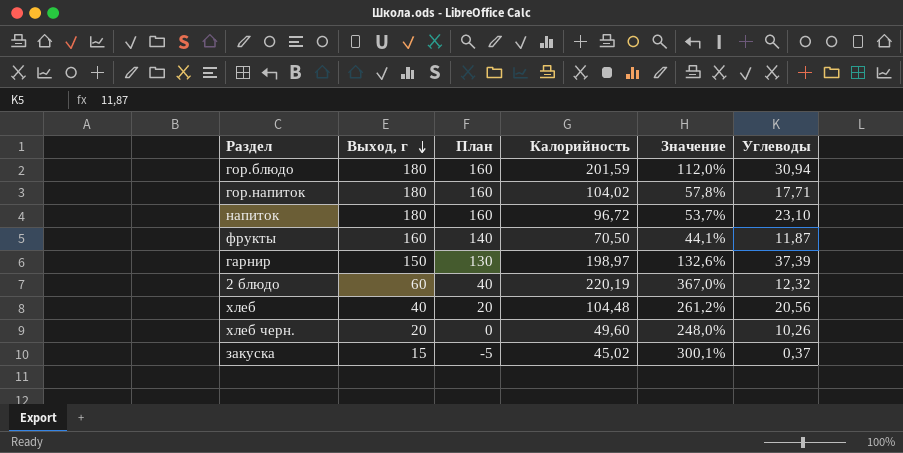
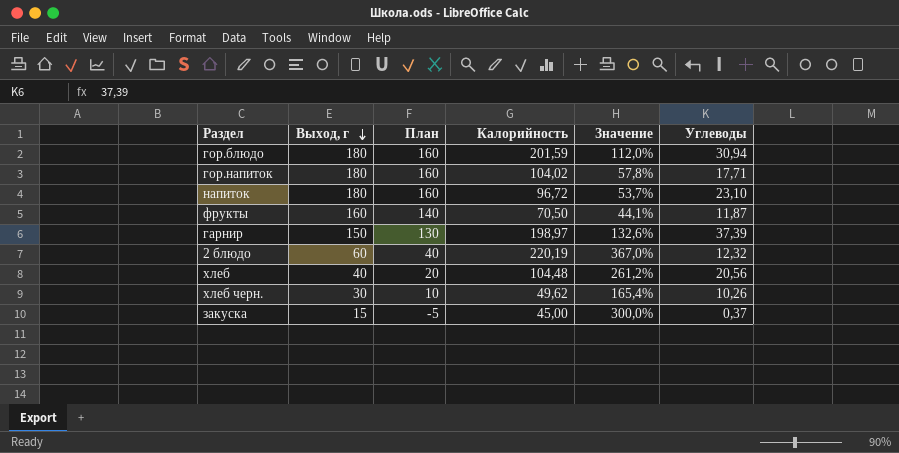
хлеб черн. | Выход, г: 20 -> 30
хлеб черн. | План: 0 -> 10
хлеб черн. | Калорийность: 49,60 -> 49,62
хлеб черн. | Значение: 248,0% -> 165,4%
закуска | Калорийность: 45,02 -> 45,00
закуска | Значение: 300,1% -> 300,0%

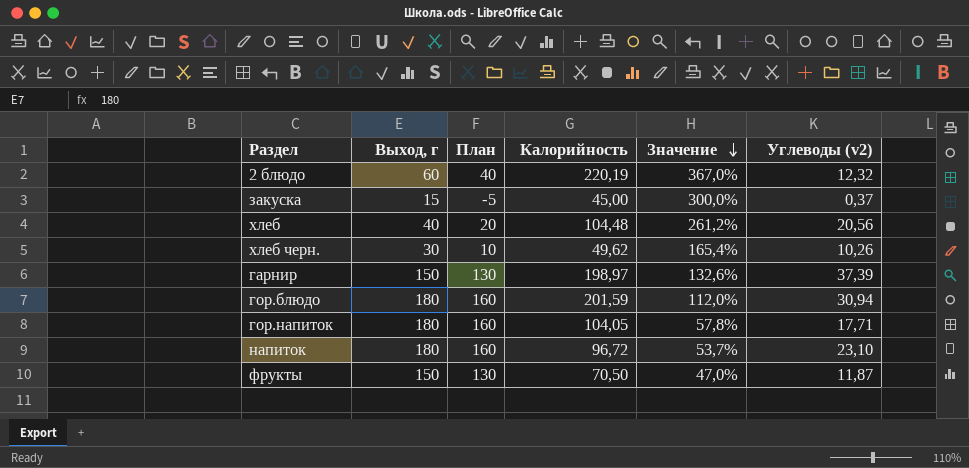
row order: Выход, г descending -> Значение descending
column name: Углеводы -> Углеводы (v2)
гор.напиток | Калорийность: 104,02 -> 104,05
фрукты | Выход, г: 160 -> 150
фрукты | План: 140 -> 130
фрукты | Значение: 44,1% -> 47,0%

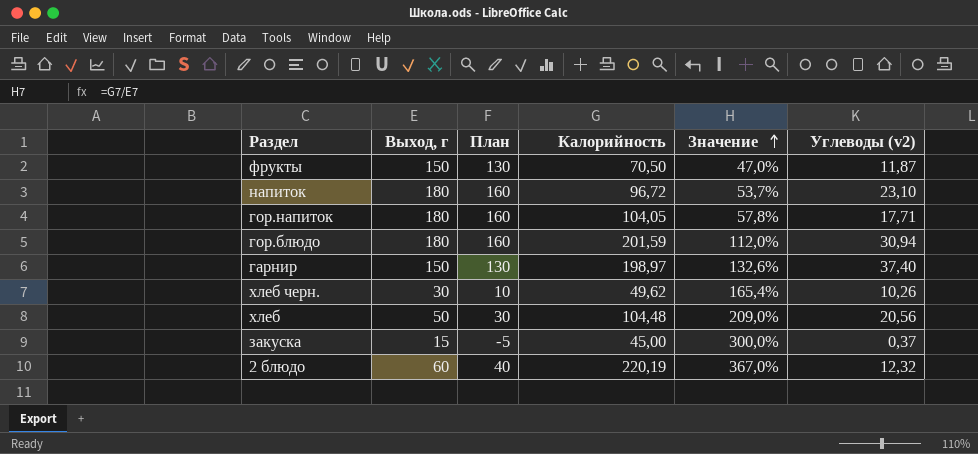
row order: Значение descending -> Значение ascending
гарнир | Углеводы (v2): 37,39 -> 37,40
хлеб | Выход, г: 40 -> 50
хлеб | План: 20 -> 30
хлеб | Значение: 261,2% -> 209,0%

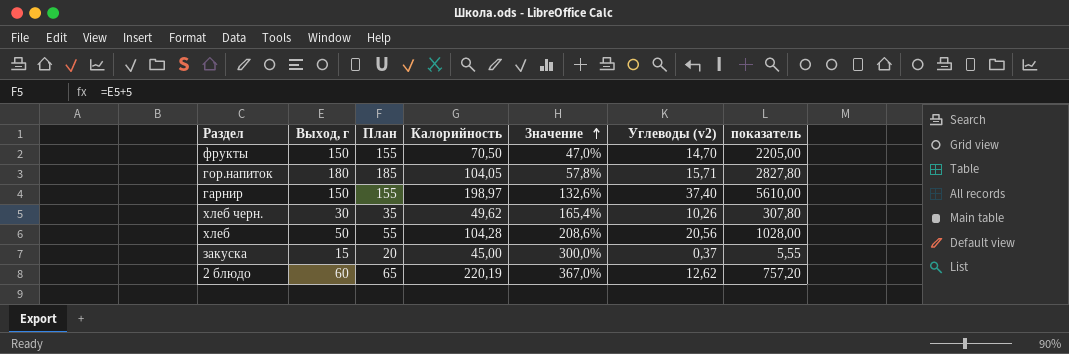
column План | formula: [Выход, г] - 20 -> [Выход, г] + 5
column показатель | formula: none -> [Выход, г] * [Углеводы (v2)]
row напиток: 180 | 160 | 96,72 | 53,7% | 23,10 -> none
row гор.блюдо: 180 | 160 | 201,59 | 112,0% | 30,94 -> none
фрукты | Углеводы (v2): 11,87 -> 14,70
гор.напиток | Углеводы (v2): 17,71 -> 15,71
хлеб | Калорийность: 104,48 -> 104,28
хлеб | Значение: 209,0% -> 208,6%
2 блюдо | Углеводы (v2): 12,32 -> 12,62

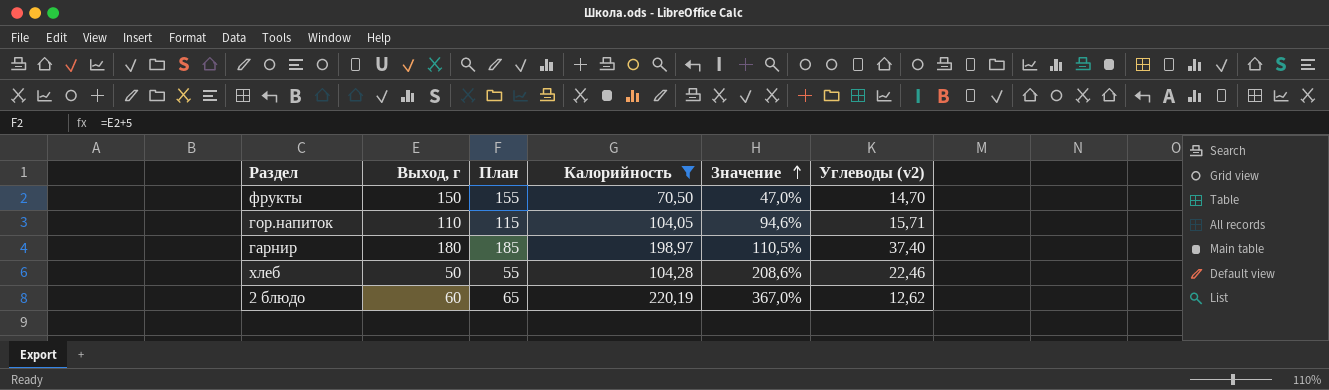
filter: none -> Калорийность >= 70,50
column показатель | formula: [Выход, г] * [Углеводы (v2)] -> none
гор.напиток | Выход, г: 180 -> 110
гор.напиток | План: 185 -> 115
гор.напиток | Значение: 57,8% -> 94,6%
гарнир | Выход, г: 150 -> 180
гарнир | План: 155 -> 185
гарнир | Значение: 132,6% -> 110,5%
хлеб | Углеводы (v2): 20,56 -> 22,46

